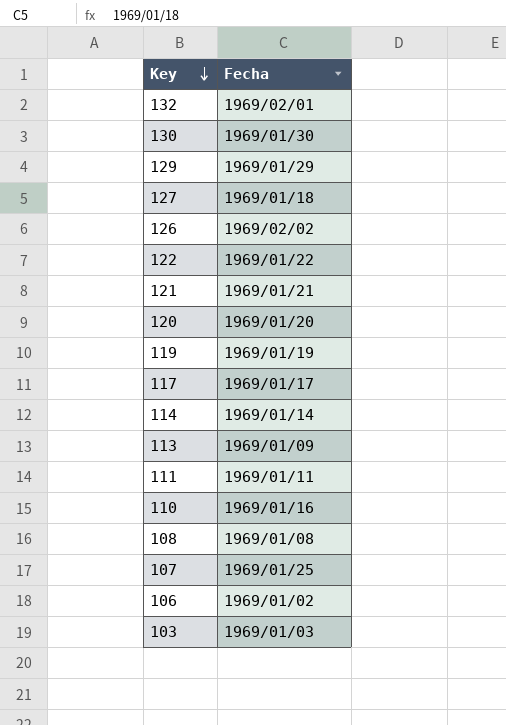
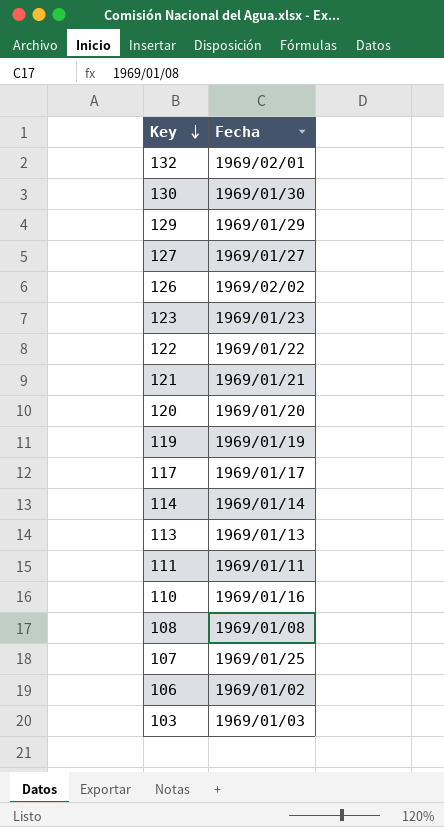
127 | Fecha: 1969/01/18 -> 1969/01/27
row 123: none -> 1969/01/23
113 | Fecha: 1969/01/09 -> 1969/01/13

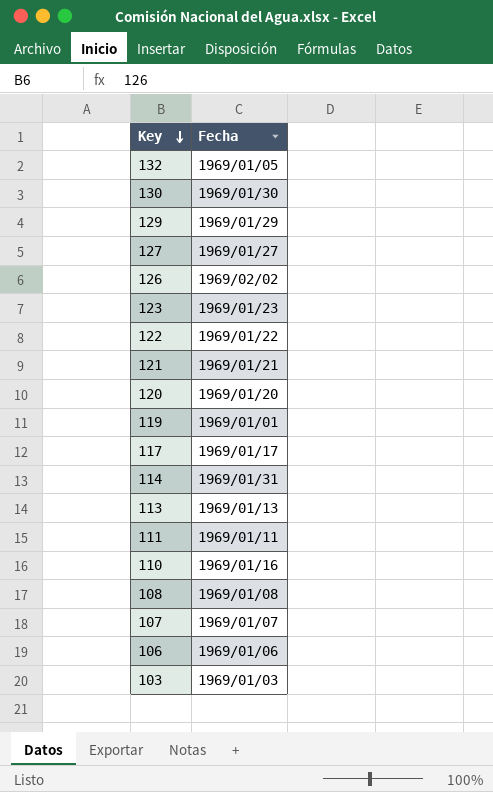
132 | Fecha: 1969/02/01 -> 1969/01/05
119 | Fecha: 1969/01/19 -> 1969/01/01
114 | Fecha: 1969/01/14 -> 1969/01/31
107 | Fecha: 1969/01/25 -> 1969/01/07
106 | Fecha: 1969/01/02 -> 1969/01/06

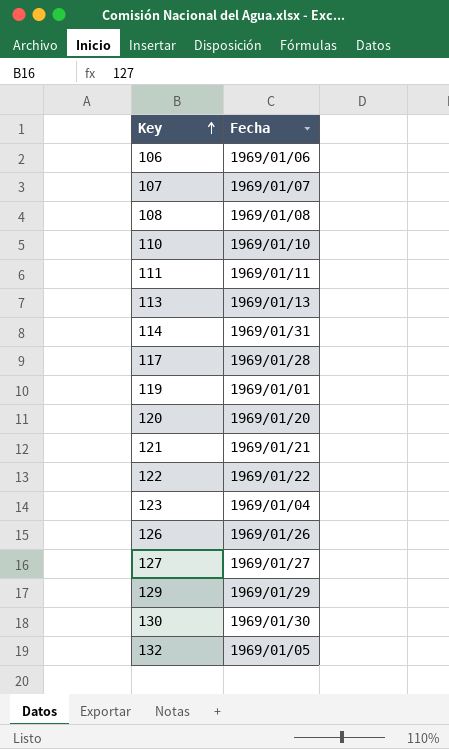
row order: Key descending -> Key ascending
row 103: 1969/01/03 -> none
110 | Fecha: 1969/01/16 -> 1969/01/10
117 | Fecha: 1969/01/17 -> 1969/01/28
123 | Fecha: 1969/01/23 -> 1969/01/04
126 | Fecha: 1969/02/02 -> 1969/01/26

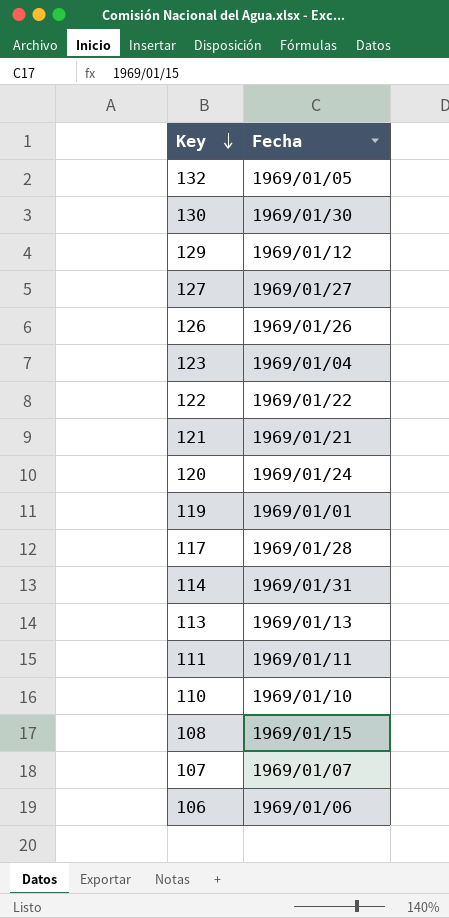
row order: Key ascending -> Key descending
129 | Fecha: 1969/01/29 -> 1969/01/12
120 | Fecha: 1969/01/20 -> 1969/01/24
108 | Fecha: 1969/01/08 -> 1969/01/15

